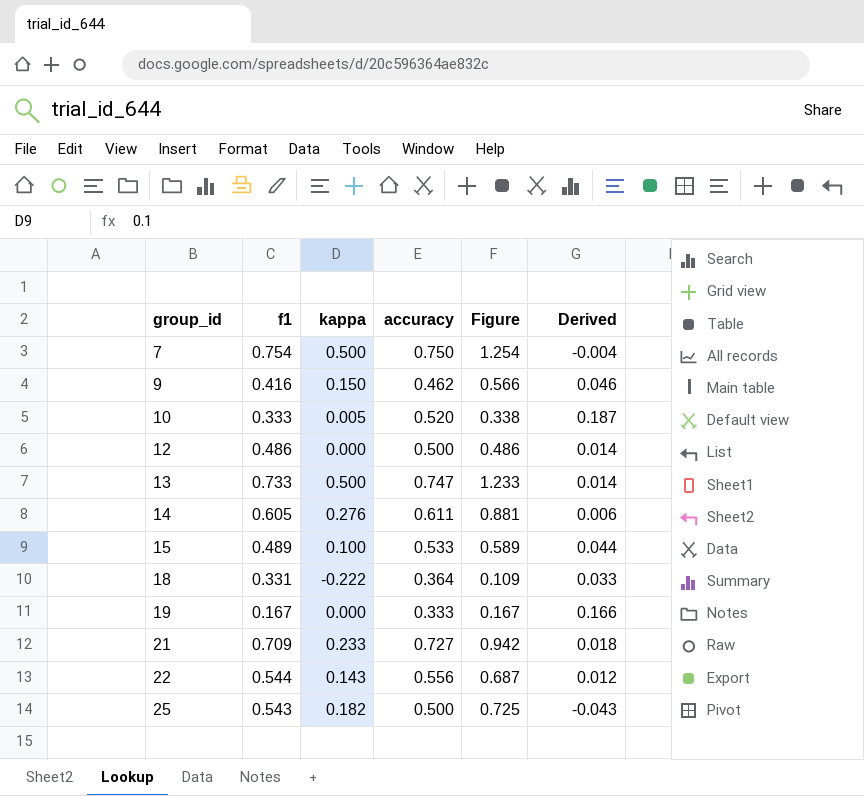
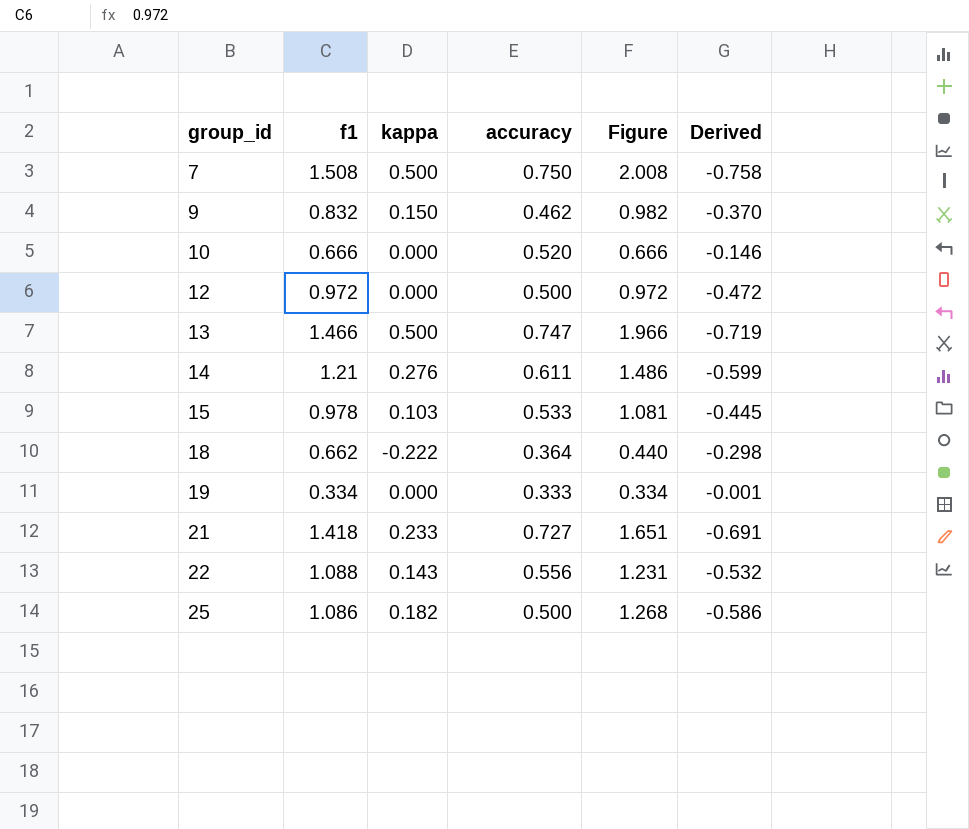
7 | f1: 0.754 -> 1.508
7 | Figure: 1.254 -> 2.008
7 | Derived: -0.004 -> -0.758
9 | f1: 0.416 -> 0.832
9 | Figure: 0.566 -> 0.982
9 | Derived: 0.046 -> -0.370
10 | f1: 0.333 -> 0.666
10 | kappa: 0.005 -> 0.000
10 | Figure: 0.338 -> 0.666
10 | Derived: 0.187 -> -0.146
12 | f1: 0.486 -> 0.972
12 | Figure: 0.486 -> 0.972
12 | Derived: 0.014 -> -0.472
13 | f1: 0.733 -> 1.466
13 | Figure: 1.233 -> 1.966
13 | Derived: 0.014 -> -0.719
14 | f1: 0.605 -> 1.21
14 | Figure: 0.881 -> 1.486
14 | Derived: 0.006 -> -0.599
15 | f1: 0.489 -> 0.978
15 | kappa: 0.100 -> 0.103
15 | Figure: 0.589 -> 1.081
15 | Derived: 0.044 -> -0.445
18 | f1: 0.331 -> 0.662
18 | Figure: 0.109 -> 0.440
18 | Derived: 0.033 -> -0.298
19 | f1: 0.167 -> 0.334
19 | Figure: 0.167 -> 0.334
19 | Derived: 0.166 -> -0.001
21 | f1: 0.709 -> 1.418
21 | Figure: 0.942 -> 1.651
21 | Derived: 0.018 -> -0.691
22 | f1: 0.544 -> 1.088
22 | Figure: 0.687 -> 1.231
22 | Derived: 0.012 -> -0.532
25 | f1: 0.543 -> 1.086
25 | Figure: 0.725 -> 1.268
25 | Derived: -0.043 -> -0.586

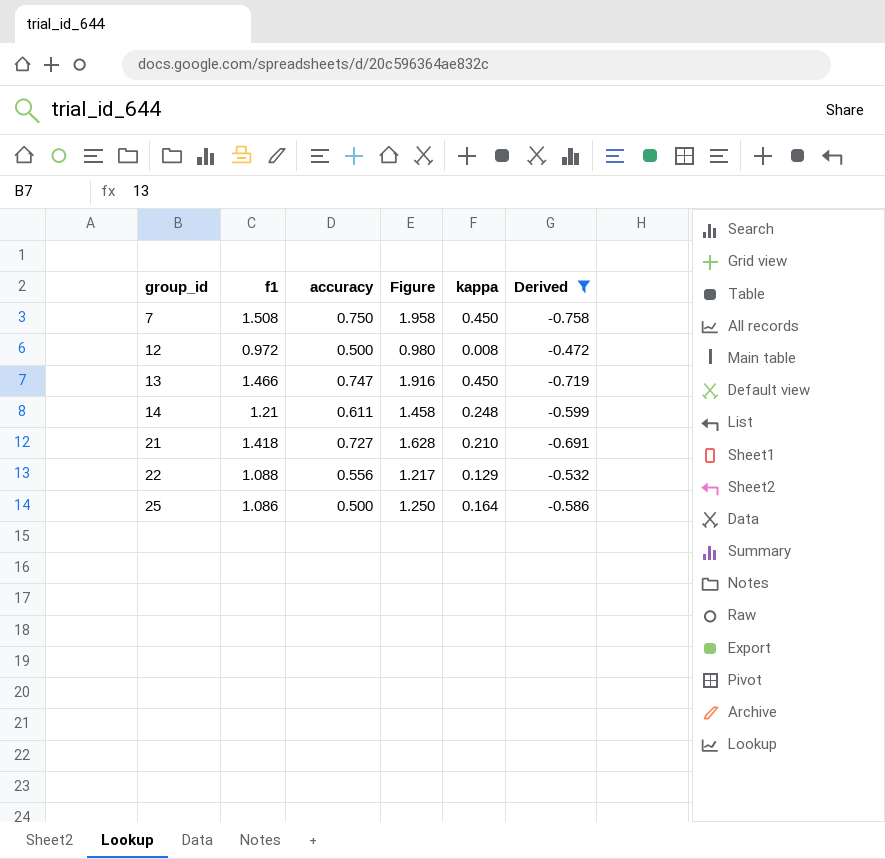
filter: none -> Derived <= -0.472
column kappa | position: 3 -> 5
7 | Figure: 2.008 -> 1.958
7 | kappa: 0.500 -> 0.450
12 | Figure: 0.972 -> 0.980
12 | kappa: 0.000 -> 0.008
13 | Figure: 1.966 -> 1.916
13 | kappa: 0.500 -> 0.450
14 | Figure: 1.486 -> 1.458
14 | kappa: 0.276 -> 0.248
21 | Figure: 1.651 -> 1.628
21 | kappa: 0.233 -> 0.210
22 | Figure: 1.231 -> 1.217
22 | kappa: 0.143 -> 0.129
25 | Figure: 1.268 -> 1.250
25 | kappa: 0.182 -> 0.164

